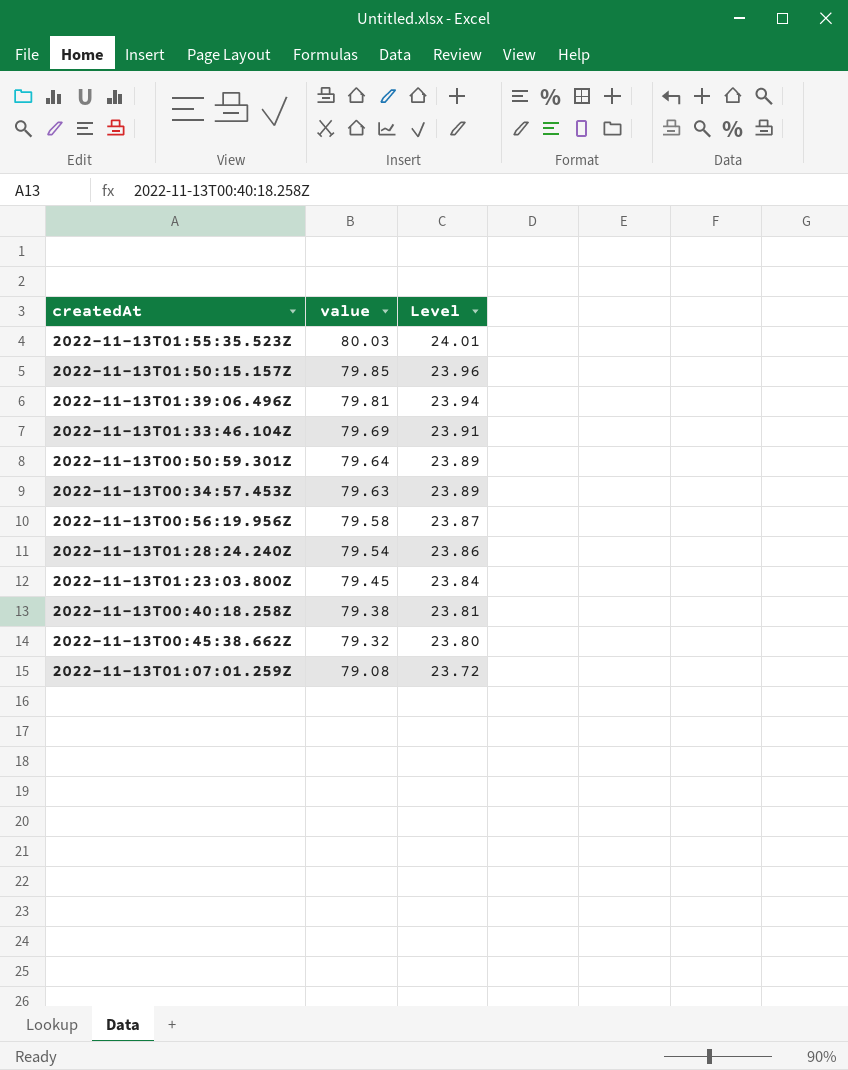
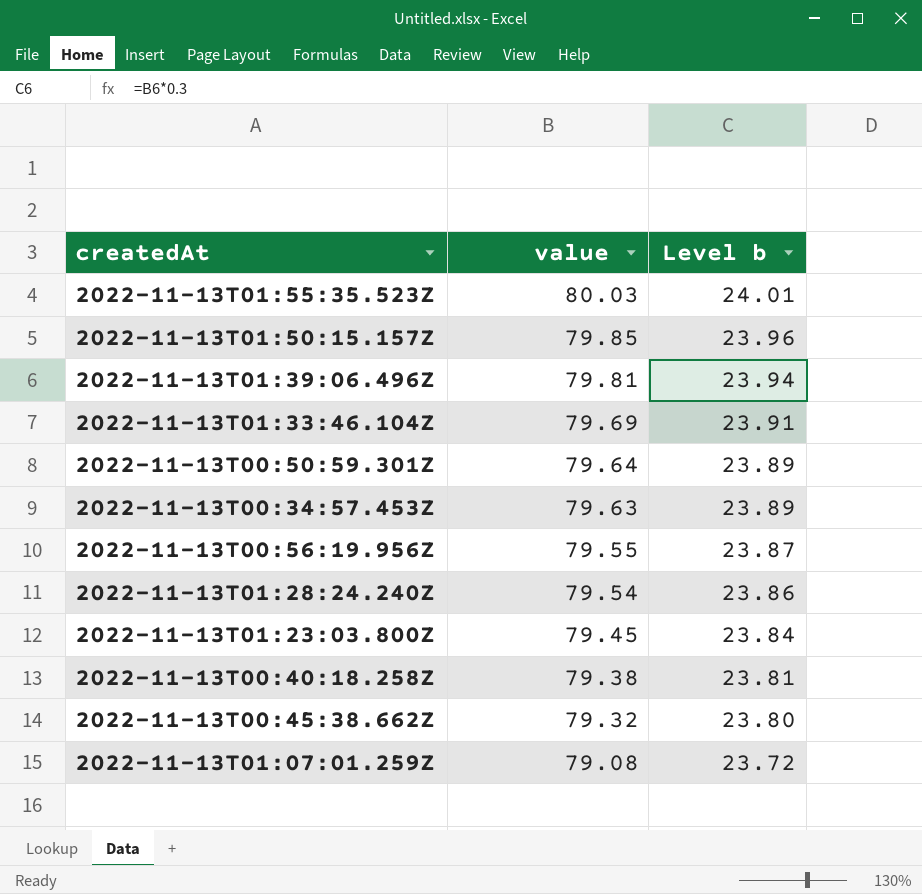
column name: Level -> Level b
2022-11-13T00:56:19.956Z | value: 79.58 -> 79.55

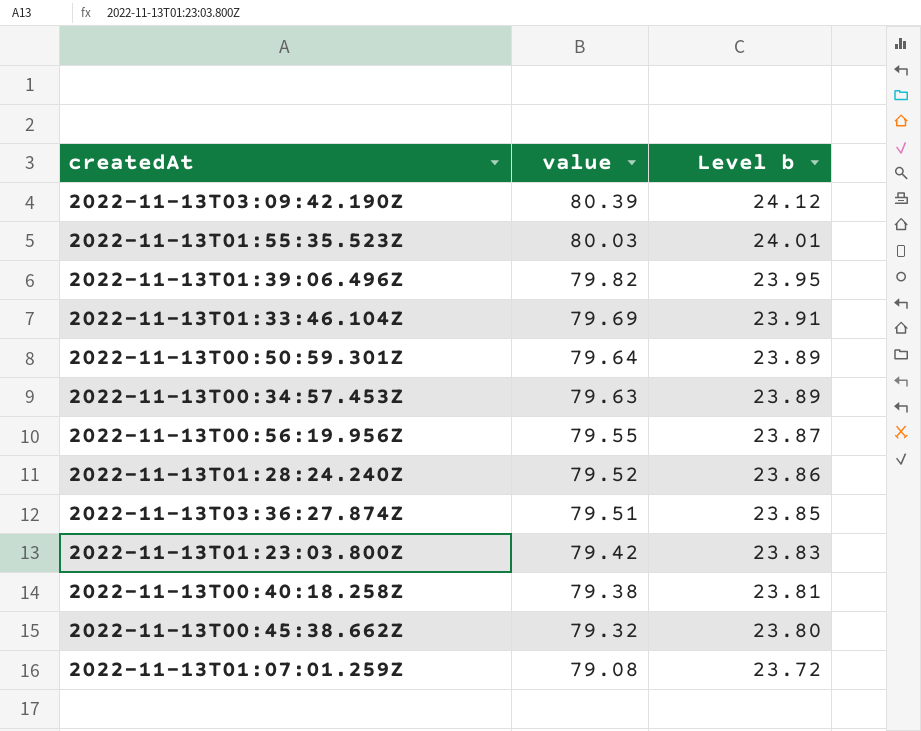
row 2022-11-13T01:50:15.157Z: 79.85 | 23.96 -> none
row 2022-11-13T03:09:42.190Z: none -> 80.39 | 24.12
2022-11-13T01:39:06.496Z | value: 79.81 -> 79.82
2022-11-13T01:39:06.496Z | Level b: 23.94 -> 23.95
2022-11-13T01:28:24.240Z | value: 79.54 -> 79.52
row 2022-11-13T03:36:27.874Z: none -> 79.51 | 23.85
2022-11-13T01:23:03.800Z | value: 79.45 -> 79.42
2022-11-13T01:23:03.800Z | Level b: 23.84 -> 23.83

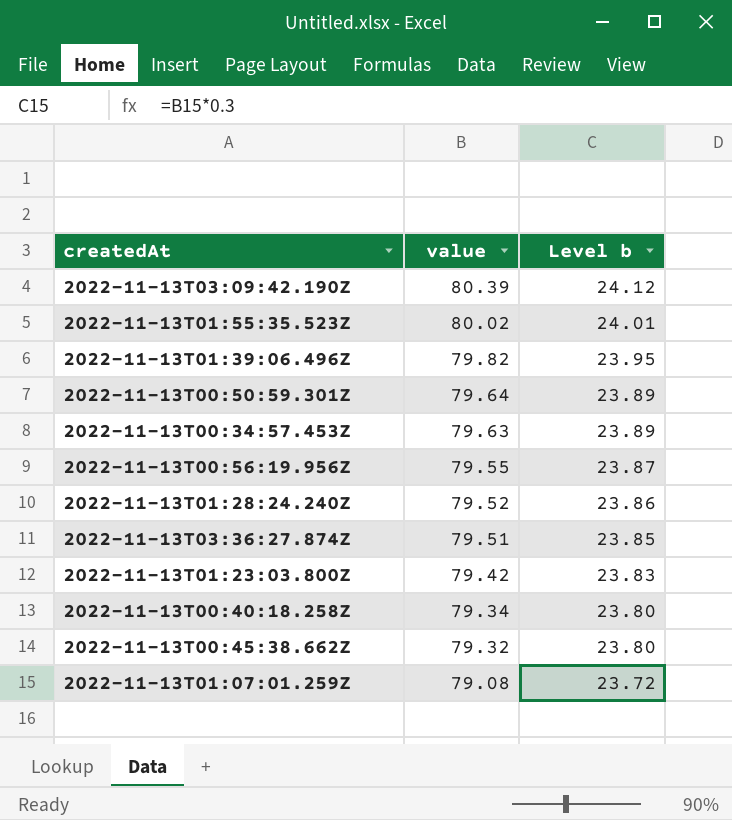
row 2022-11-13T01:33:46.104Z: 79.69 | 23.91 -> none
2022-11-13T01:55:35.523Z | value: 80.03 -> 80.02
2022-11-13T00:40:18.258Z | value: 79.38 -> 79.34
2022-11-13T00:40:18.258Z | Level b: 23.81 -> 23.80

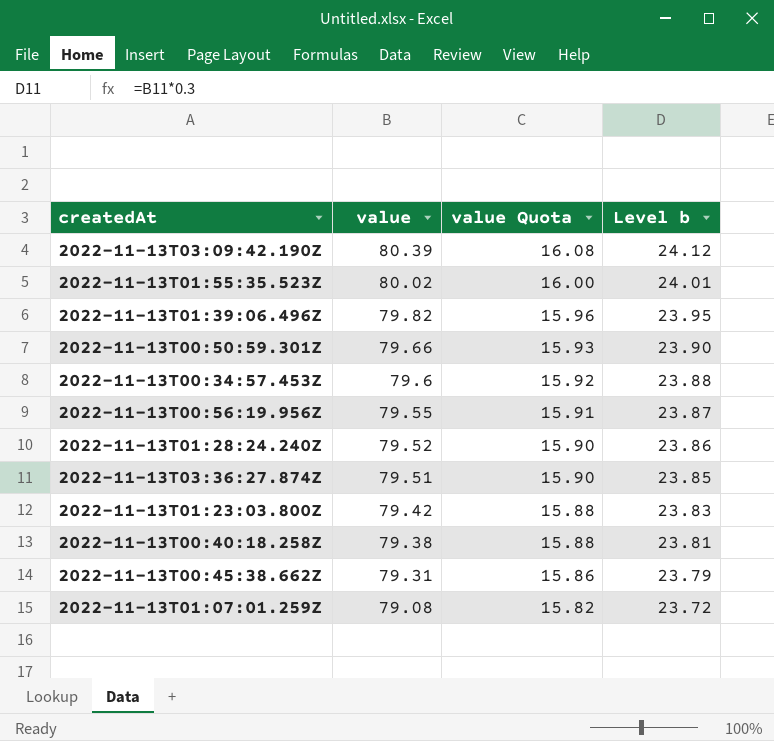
column value Quota | formula: none -> [value] * 0.2
2022-11-13T00:50:59.301Z | value: 79.64 -> 79.66
2022-11-13T00:50:59.301Z | Level b: 23.89 -> 23.90
2022-11-13T00:34:57.453Z | value: 79.63 -> 79.6
2022-11-13T00:34:57.453Z | Level b: 23.89 -> 23.88
2022-11-13T00:40:18.258Z | value: 79.34 -> 79.38
2022-11-13T00:40:18.258Z | Level b: 23.80 -> 23.81
2022-11-13T00:45:38.662Z | value: 79.32 -> 79.31
2022-11-13T00:45:38.662Z | Level b: 23.80 -> 23.79

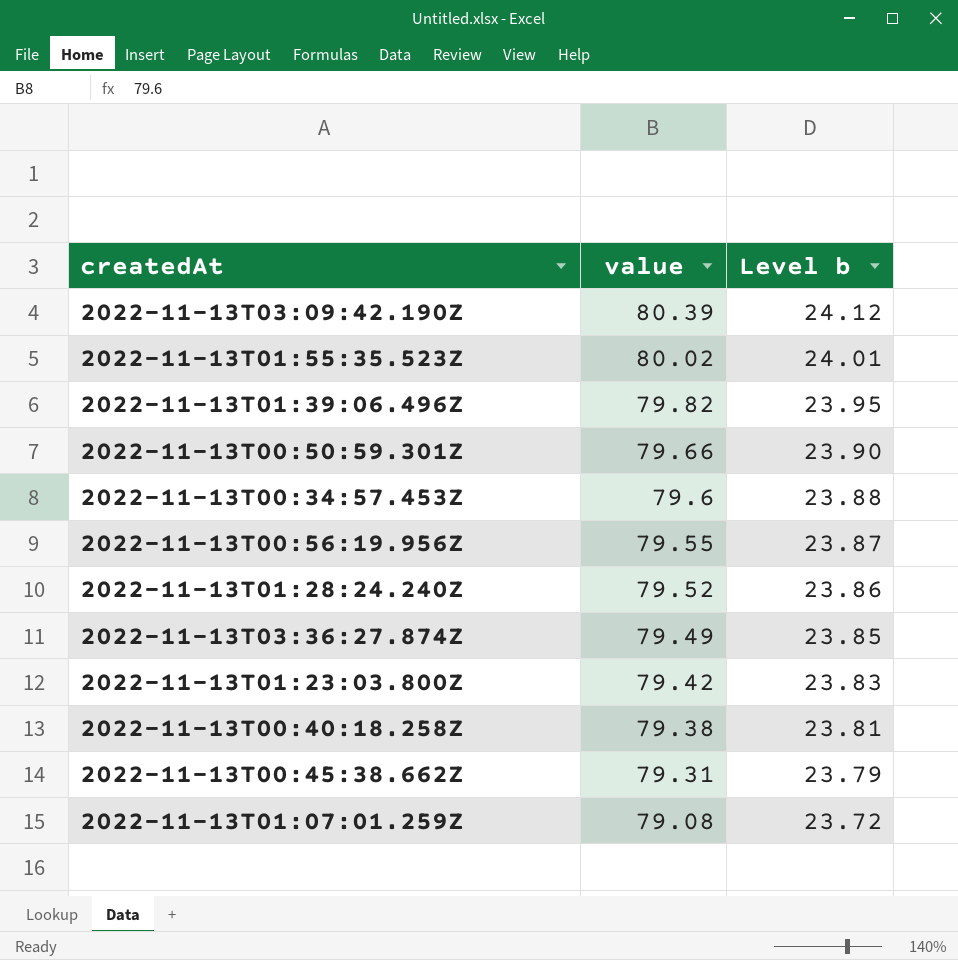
column value Quota | formula: [value] * 0.2 -> none
2022-11-13T03:36:27.874Z | value: 79.51 -> 79.49

